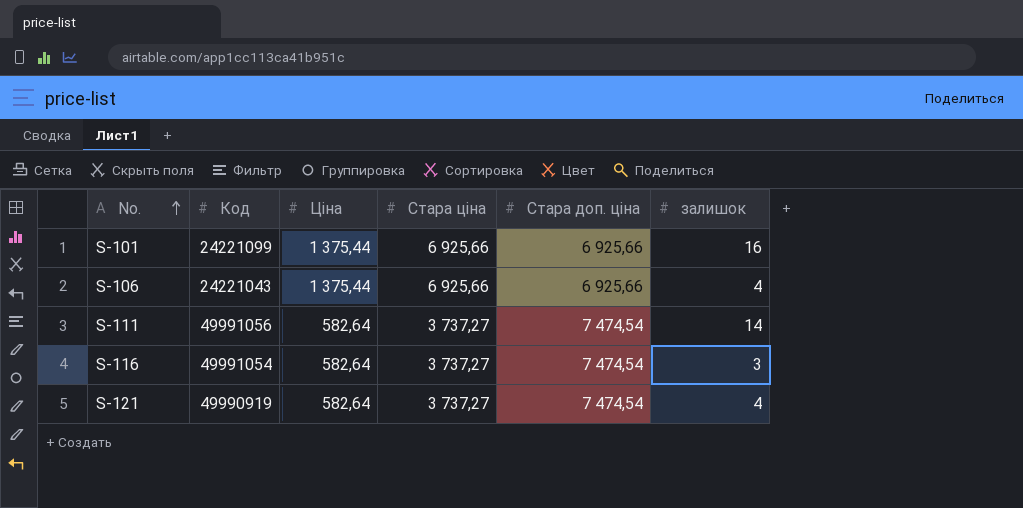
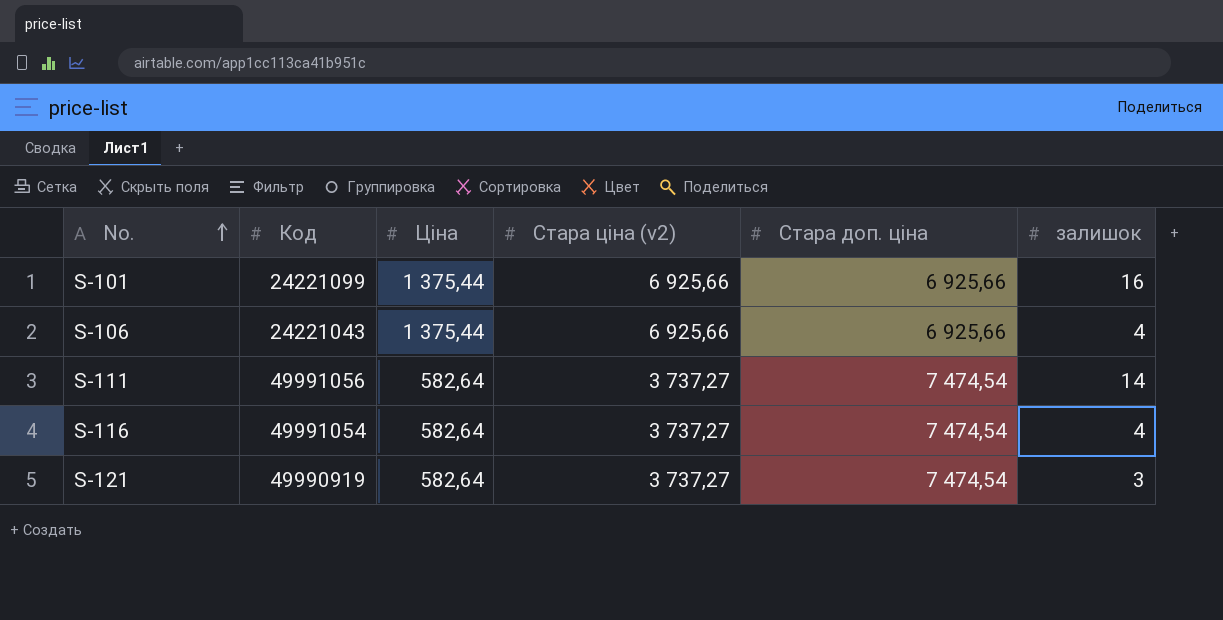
column name: Стара ціна -> Стара ціна (v2)
S-116 | залишок: 3 -> 4
S-121 | залишок: 4 -> 3

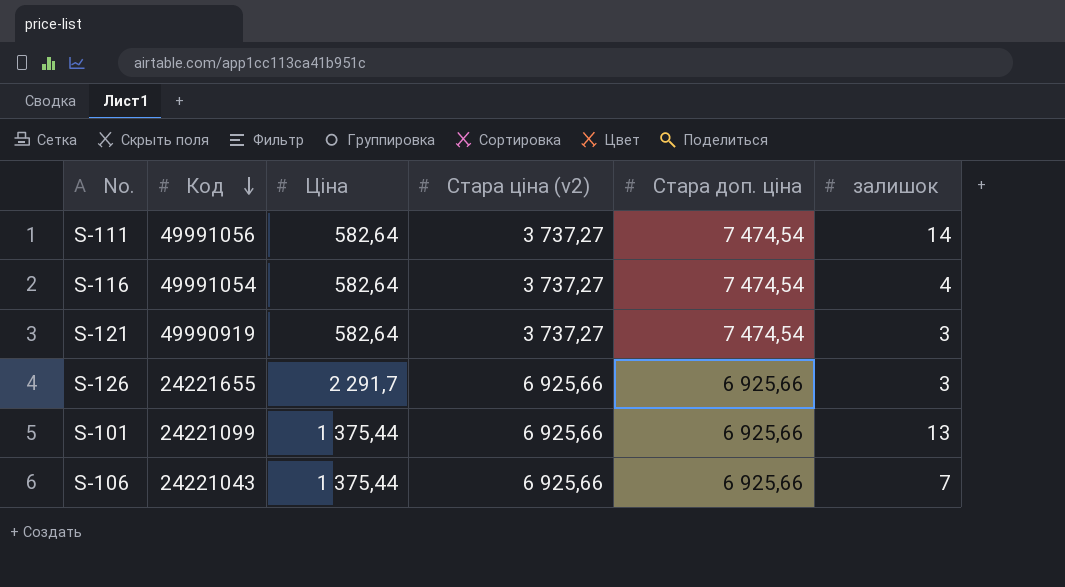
row order: No. ascending -> Код descending
row S-126: none -> 24221655 | 2 291,7 | 6 925,66 | 6 925,66 | 3
S-101 | залишок: 16 -> 13
S-106 | залишок: 4 -> 7

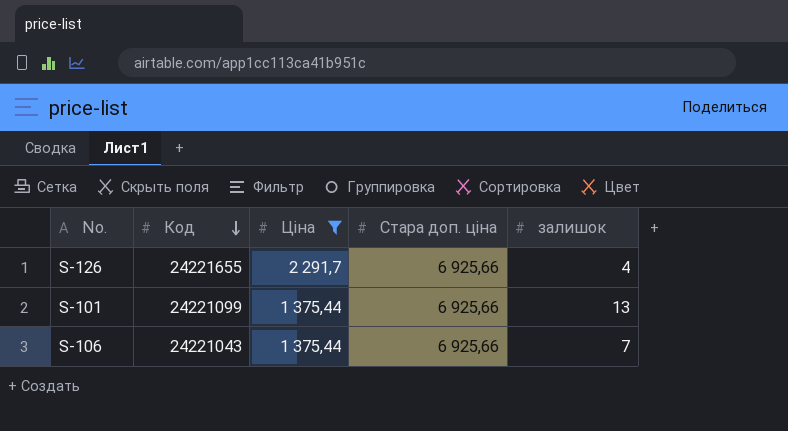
filter: none -> Ціна != 582,64
column Стара ціна (v2) | position: 4 -> none
S-126 | залишок: 3 -> 4

